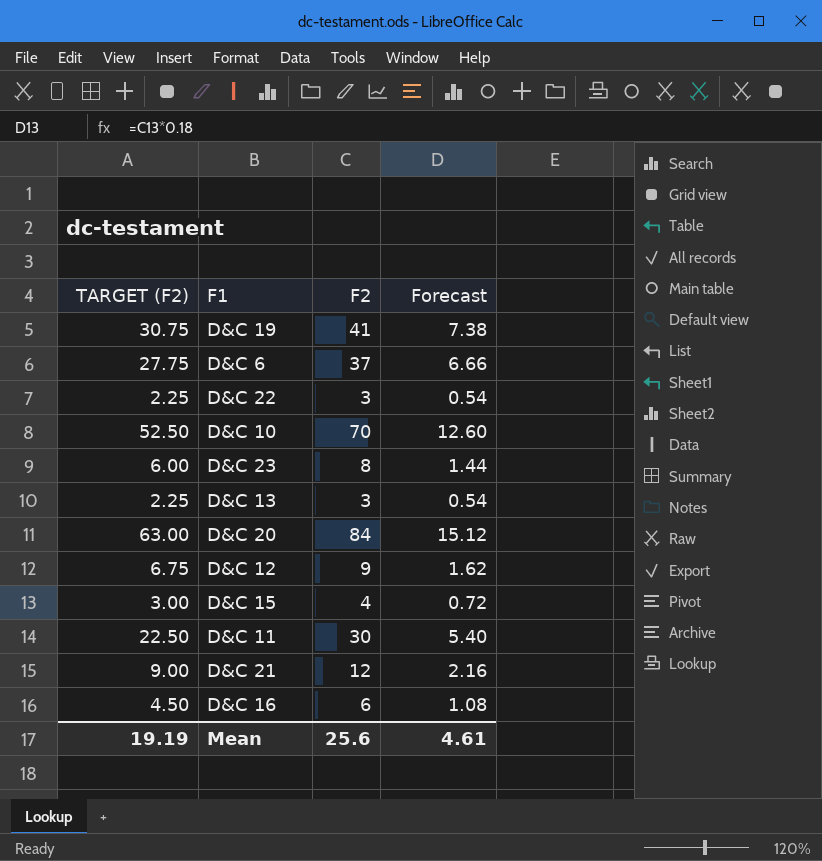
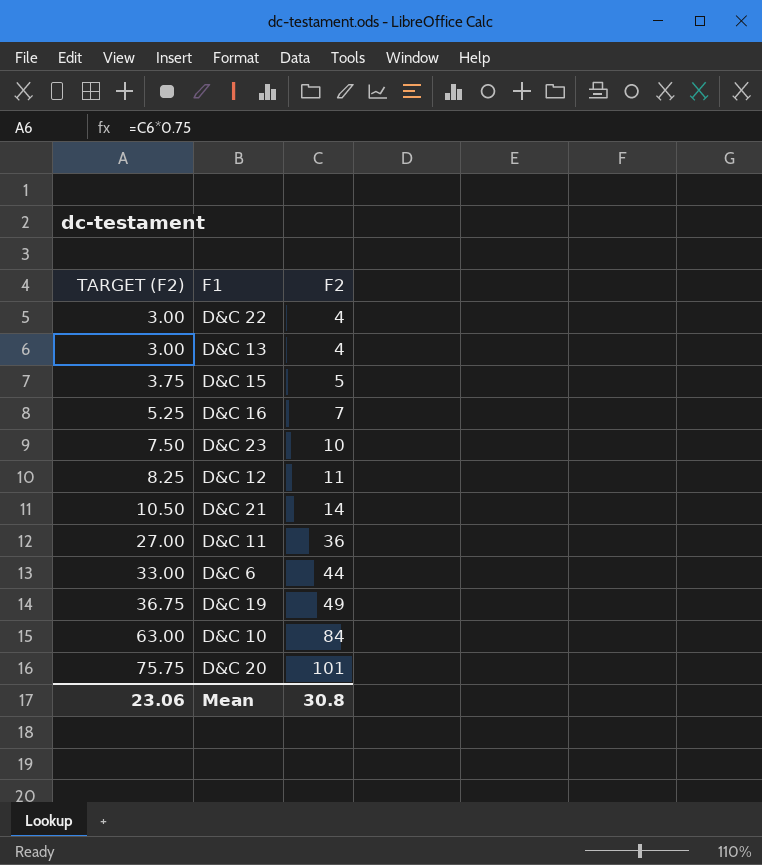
row order: none -> TARGET (F2) ascending
column Forecast | formula: [F2] * 0.18 -> none
D&C 22 | TARGET (F2): 2.25 -> 3.00
D&C 22 | F2: 3 -> 4
D&C 13 | TARGET (F2): 2.25 -> 3.00
D&C 13 | F2: 3 -> 4
D&C 15 | TARGET (F2): 3.00 -> 3.75
D&C 15 | F2: 4 -> 5
D&C 16 | TARGET (F2): 4.50 -> 5.25
D&C 16 | F2: 6 -> 7
D&C 23 | TARGET (F2): 6.00 -> 7.50
D&C 23 | F2: 8 -> 10
D&C 12 | TARGET (F2): 6.75 -> 8.25
D&C 12 | F2: 9 -> 11
D&C 21 | TARGET (F2): 9.00 -> 10.50
D&C 21 | F2: 12 -> 14
D&C 11 | TARGET (F2): 22.50 -> 27.00
D&C 11 | F2: 30 -> 36
D&C 6 | TARGET (F2): 27.75 -> 33.00
D&C 6 | F2: 37 -> 44
D&C 19 | TARGET (F2): 30.75 -> 36.75
D&C 19 | F2: 41 -> 49
D&C 10 | TARGET (F2): 52.50 -> 63.00
D&C 10 | F2: 70 -> 84
D&C 20 | TARGET (F2): 63.00 -> 75.75
D&C 20 | F2: 84 -> 101
Mean | TARGET (F2): 19.19 -> 23.06
Mean | F2: 25.6 -> 30.8

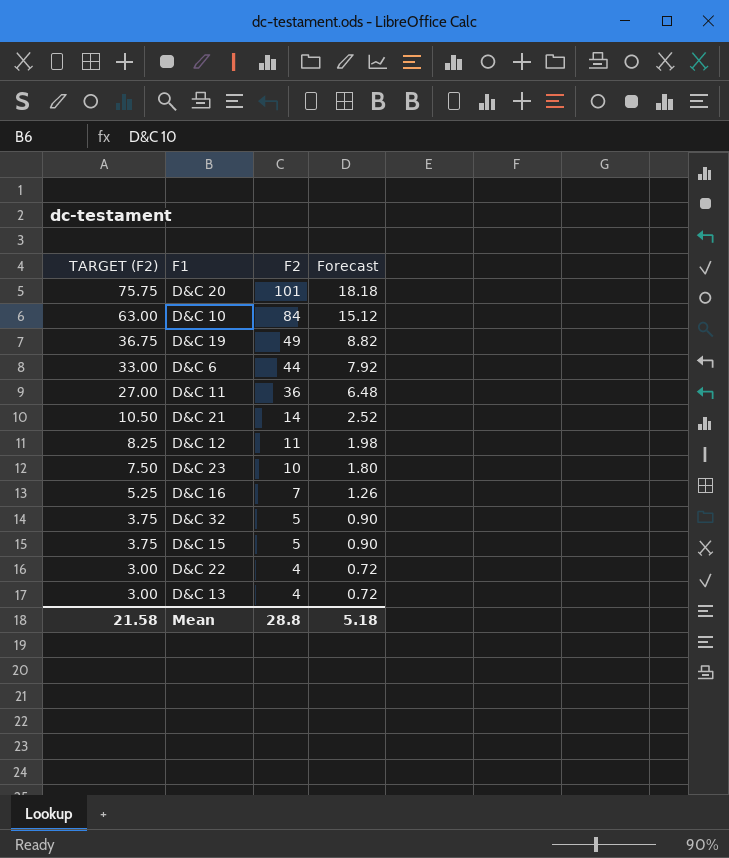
row order: TARGET (F2) ascending -> TARGET (F2) descending
column Forecast | formula: none -> [F2] * 0.18
row D&C 32: none -> 3.75 | 5 | 0.90
Mean | TARGET (F2): 23.06 -> 21.58
Mean | F2: 30.8 -> 28.8

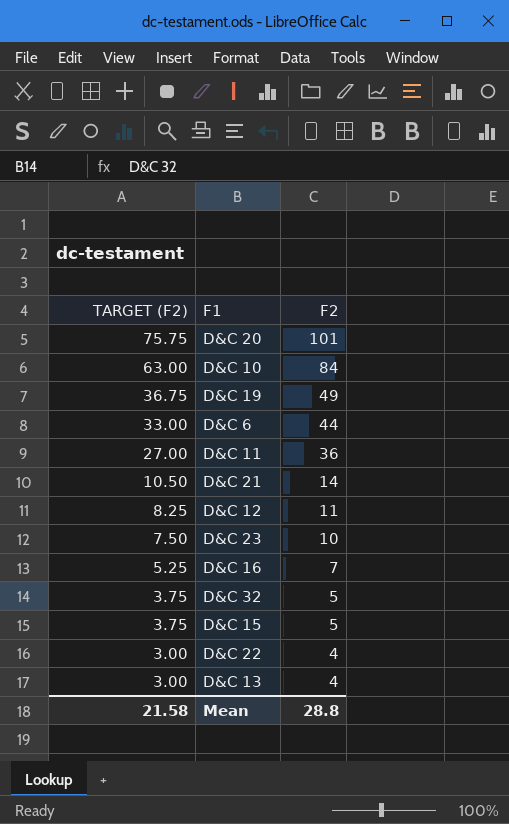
column Forecast | formula: [F2] * 0.18 -> none

